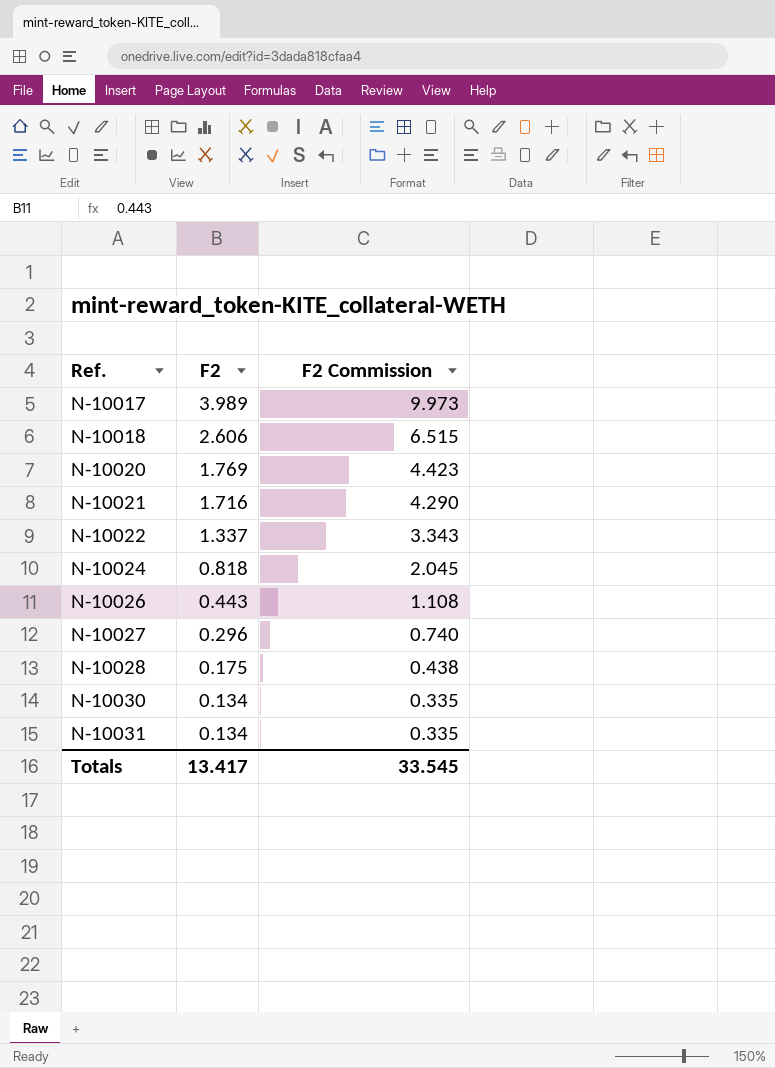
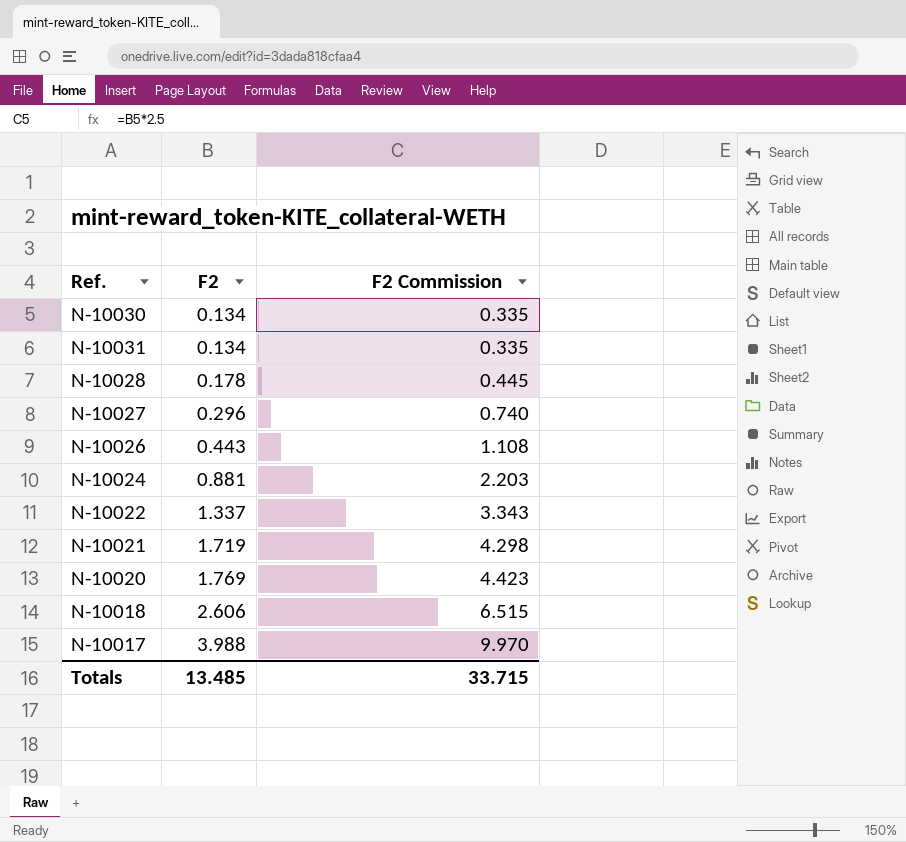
row order: Ref. ascending -> F2 ascending
N-10028 | F2: 0.175 -> 0.178
N-10028 | F2 Commission: 0.438 -> 0.445
N-10024 | F2: 0.818 -> 0.881
N-10024 | F2 Commission: 2.045 -> 2.203
N-10021 | F2: 1.716 -> 1.719
N-10021 | F2 Commission: 4.290 -> 4.298
N-10017 | F2: 3.989 -> 3.988
N-10017 | F2 Commission: 9.973 -> 9.970
Totals | F2: 13.417 -> 13.485
Totals | F2 Commission: 33.545 -> 33.715

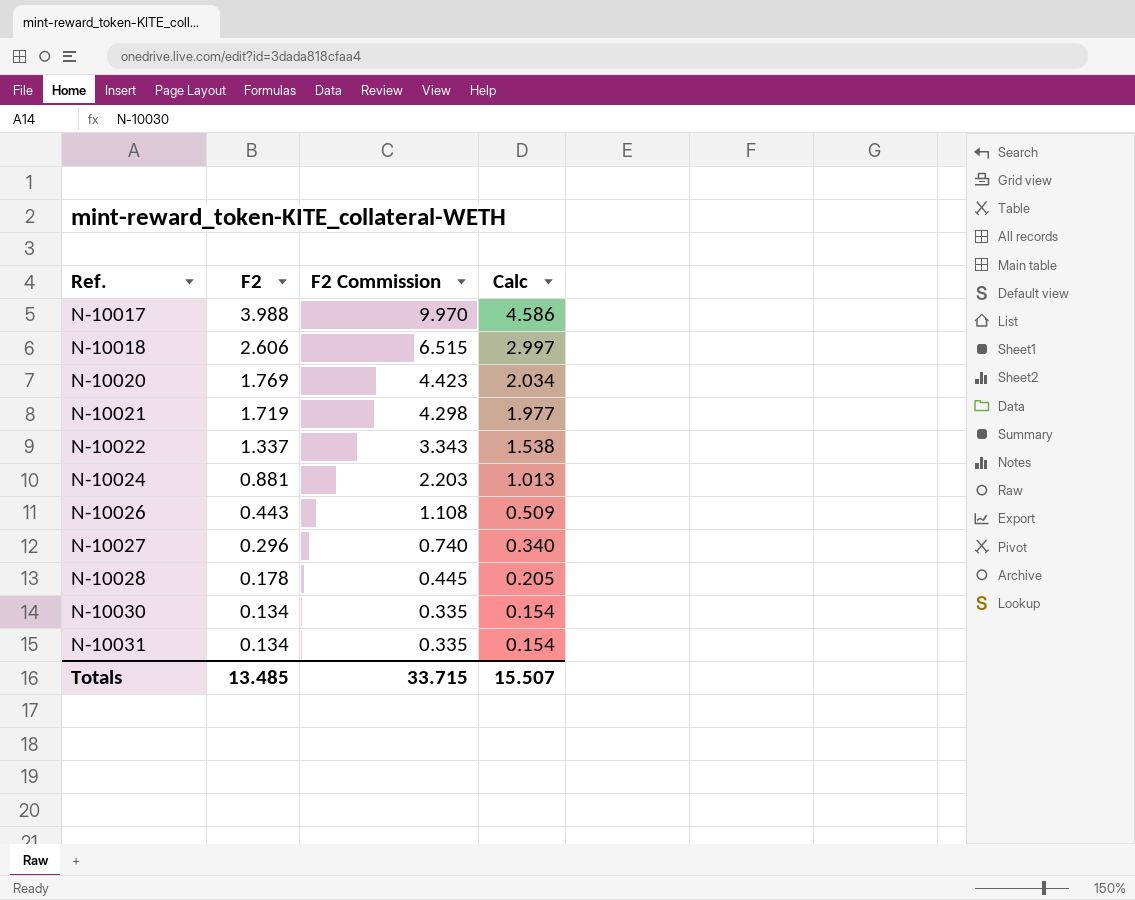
row order: F2 ascending -> Ref. ascending
column Calc | formula: none -> [F2] * 1.15

